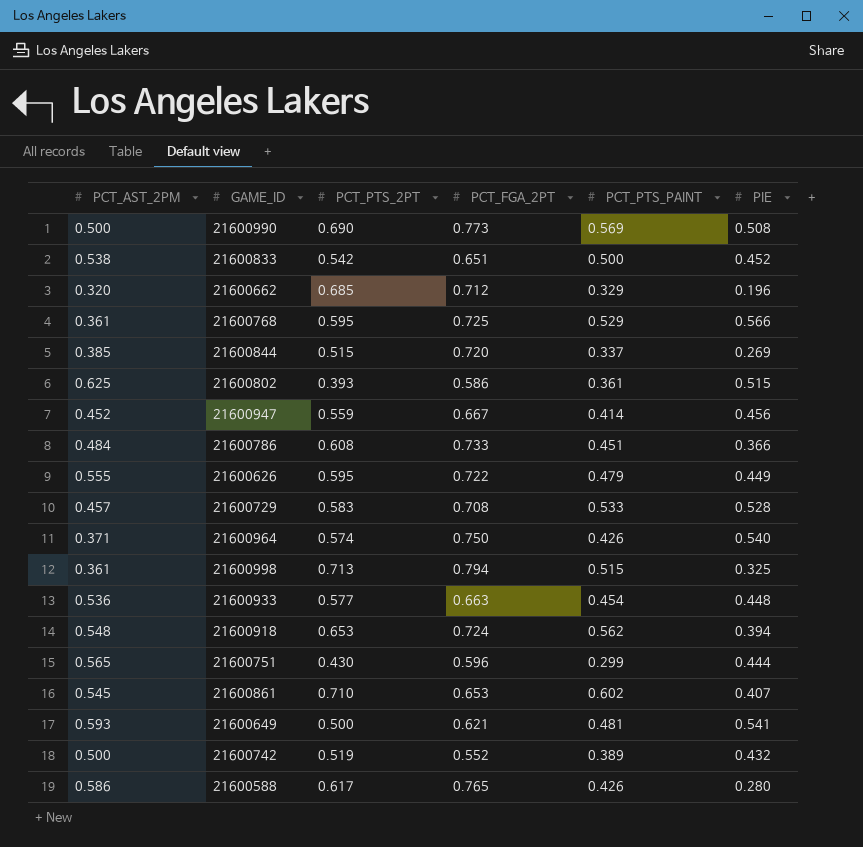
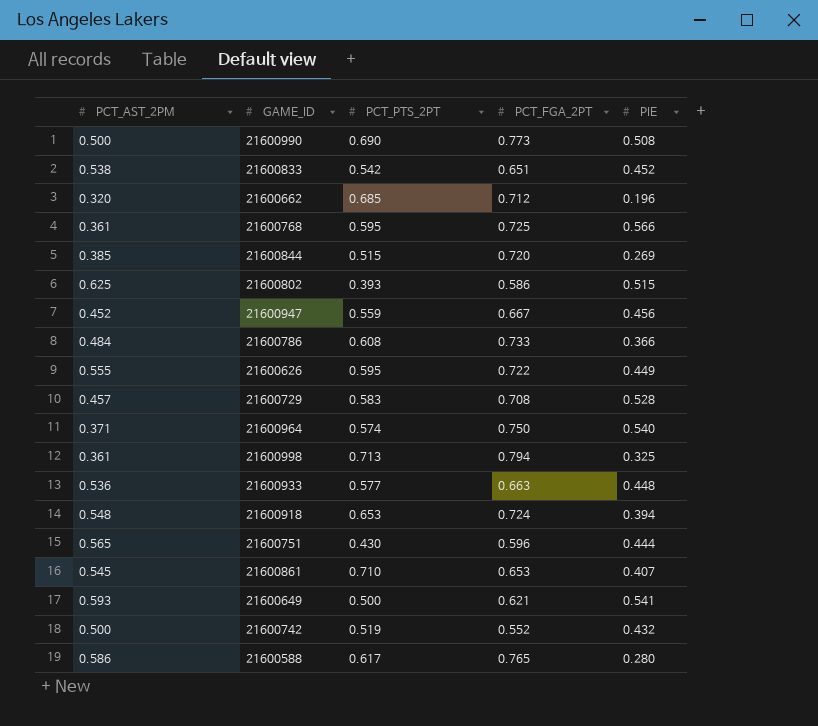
column PCT_PTS_PAINT | position: 5 -> none

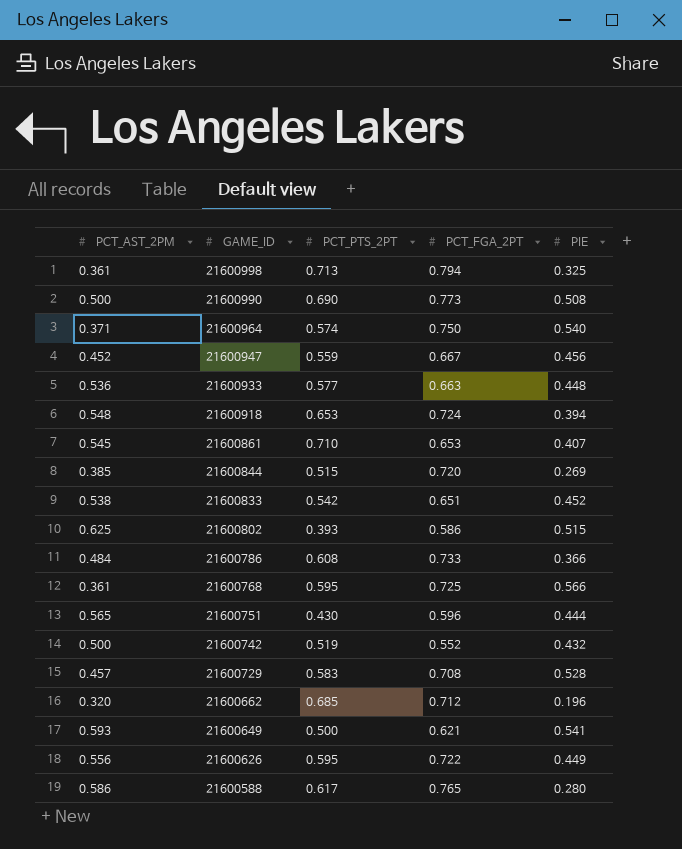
row order: none -> GAME_ID descending
21600626 | PCT_AST_2PM: 0.555 -> 0.556

